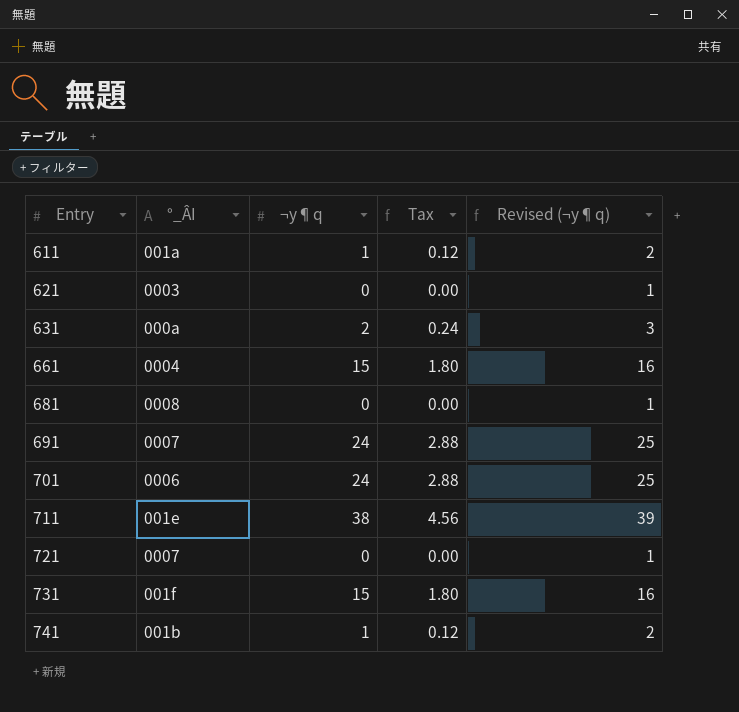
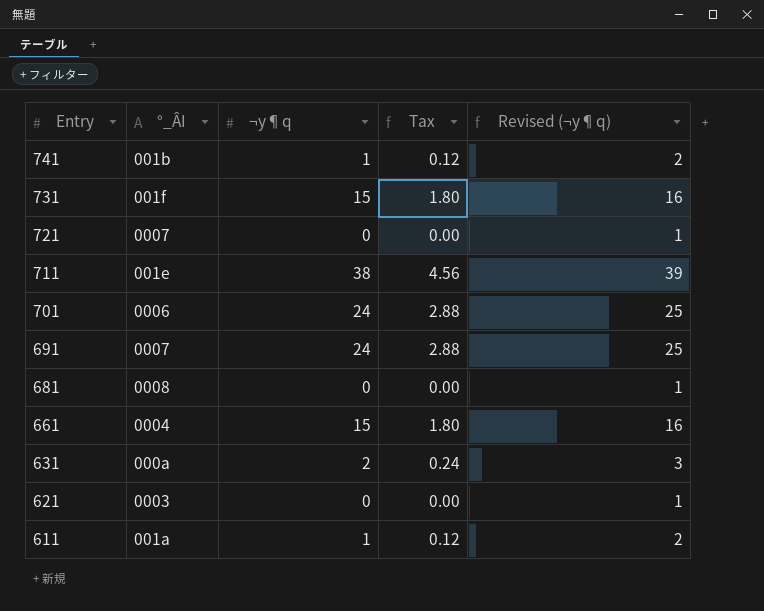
row order: Entry ascending -> Entry descending

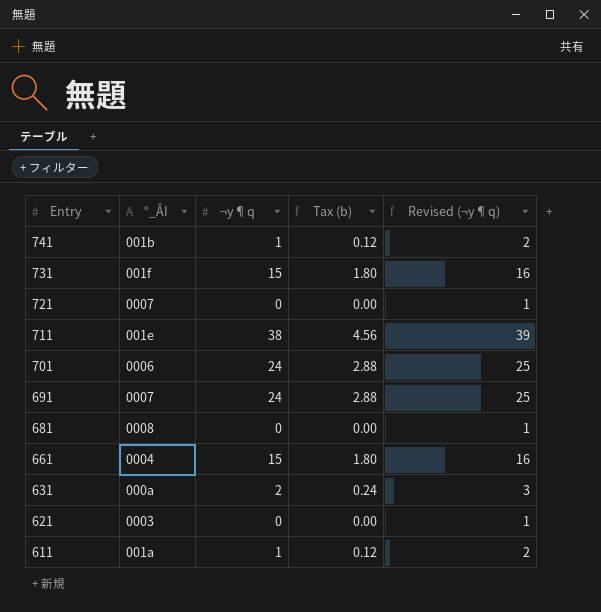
column name: Tax -> Tax (b)

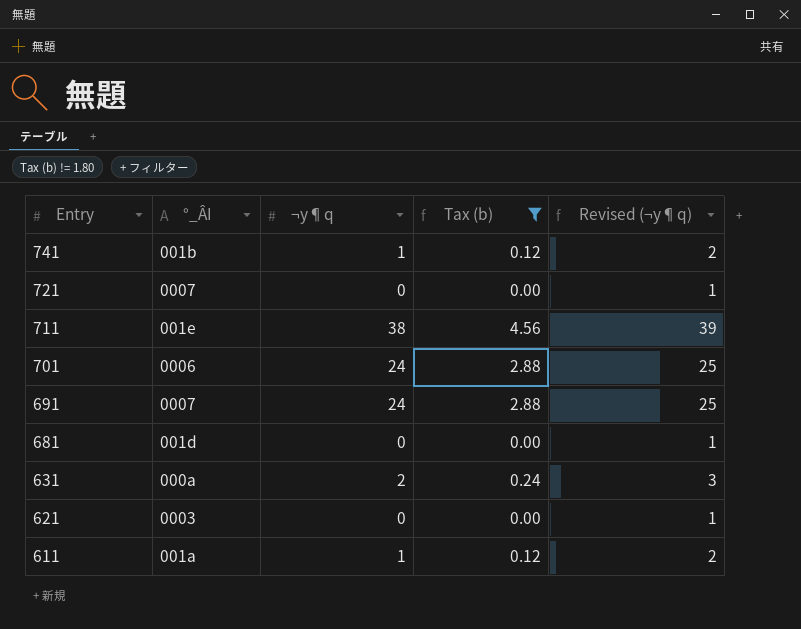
filter: none -> Tax (b) != 1.80
681 | °_ÂI: 0008 -> 001d

